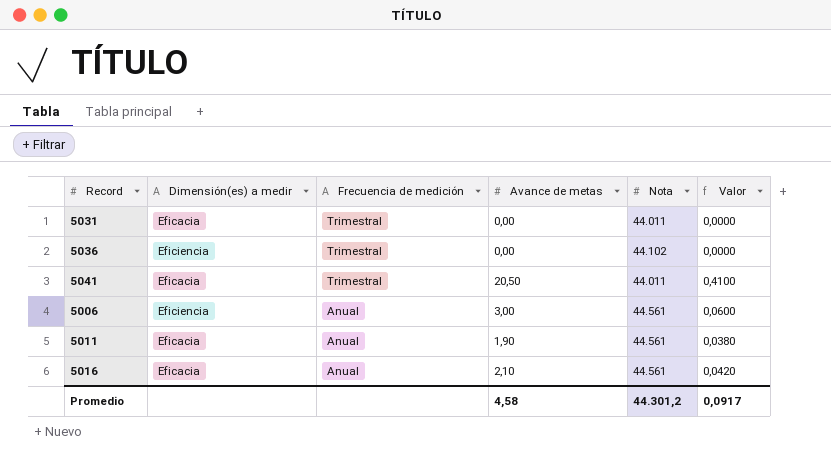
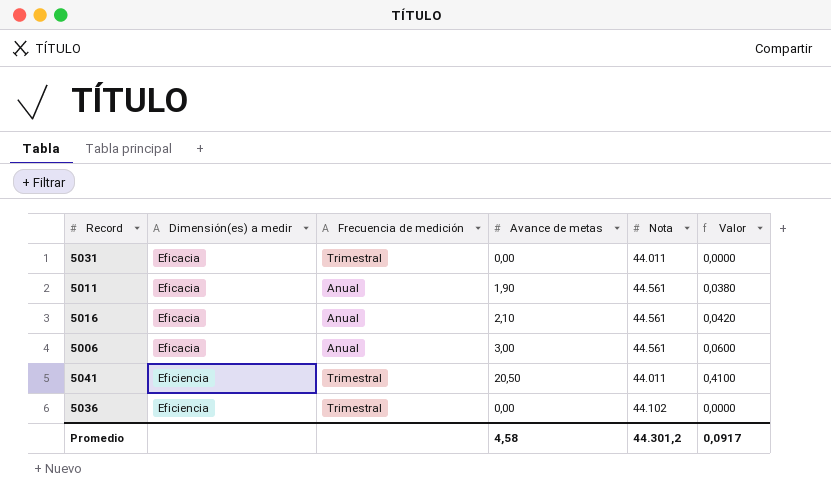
row order: Frecuencia de medición descending -> Dimensión(es) a medir ascending
5006 | Dimensión(es) a medir: Eficiencia -> Eficacia
5041 | Dimensión(es) a medir: Eficacia -> Eficiencia

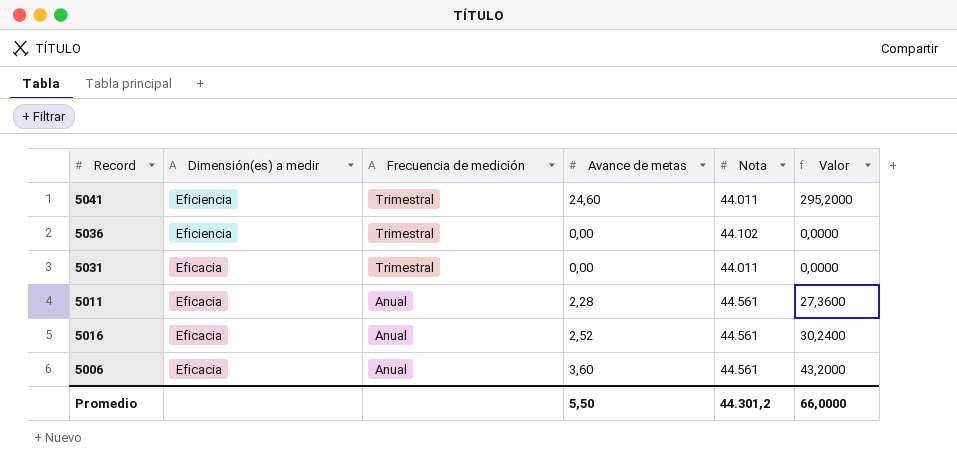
row order: Dimensión(es) a medir ascending -> Dimensión(es) a medir descending
column Valor | formula: [Avance de metas] * 0,02 -> [Avance de metas] * 12
5041 | Avance de metas: 20,50 -> 24,60
5011 | Avance de metas: 1,90 -> 2,28
5016 | Avance de metas: 2,10 -> 2,52
5006 | Avance de metas: 3,00 -> 3,60
Promedio | Avance de metas: 4,58 -> 5,50
Promedio | Valor: 0,0917 -> 66,0000

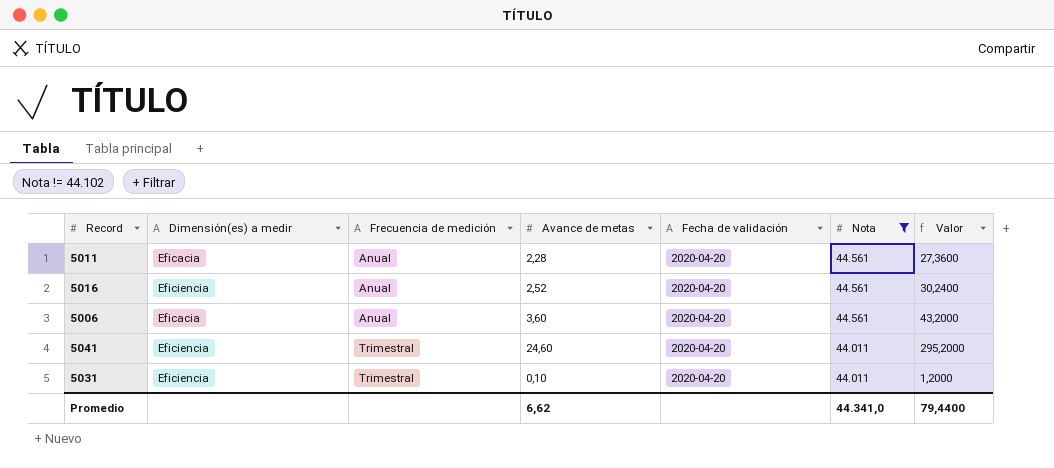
filter: none -> Nota != 44.102
row order: Dimensión(es) a medir descending -> Frecuencia de medición ascending
column Fecha de validación | position: none -> 5
5016 | Dimensión(es) a medir: Eficacia -> Eficiencia
5031 | Dimensión(es) a medir: Eficacia -> Eficiencia
5031 | Avance de metas: 0,00 -> 0,10
5031 | Valor: 0,0000 -> 1,2000
Promedio | Avance de metas: 5,50 -> 6,62
Promedio | Nota: 44.301,2 -> 44.341,0
Promedio | Valor: 66,0000 -> 79,4400

